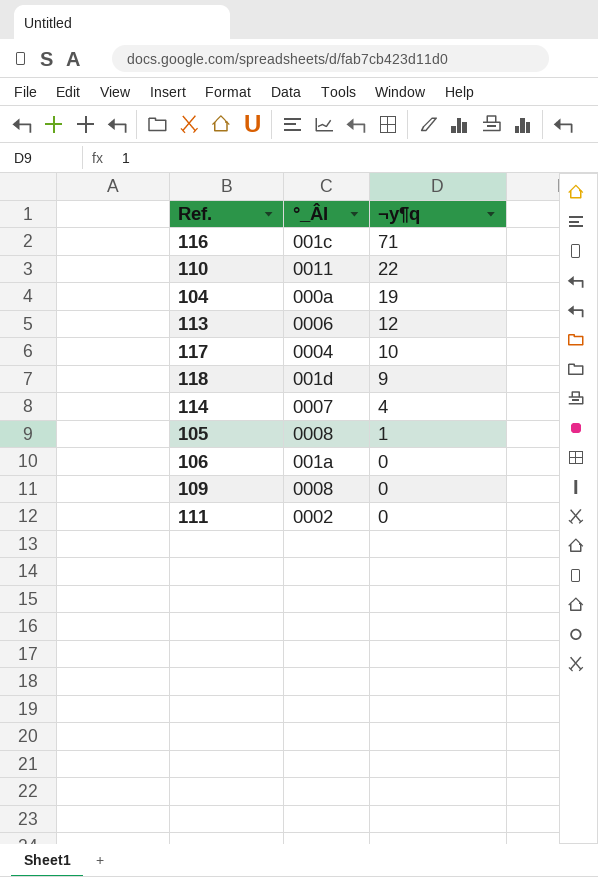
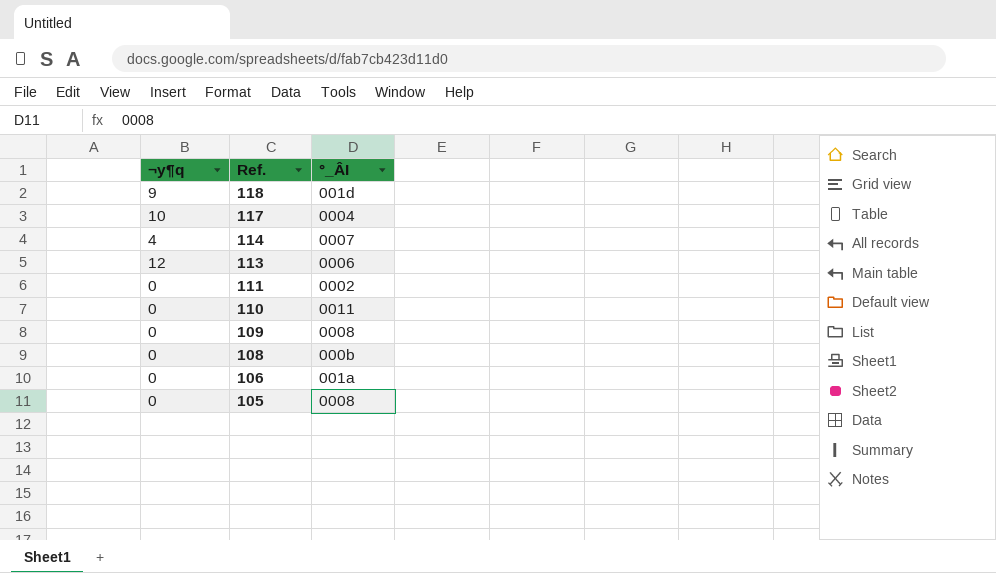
row order: ¬y¶q descending -> Ref. descending
column ¬y¶q | position: 3 -> 1
row 116: 001c | 71 -> none
row 104: 000a | 19 -> none
110 | ¬y¶q: 22 -> 0
row 108: none -> 0 | 000b
105 | ¬y¶q: 1 -> 0

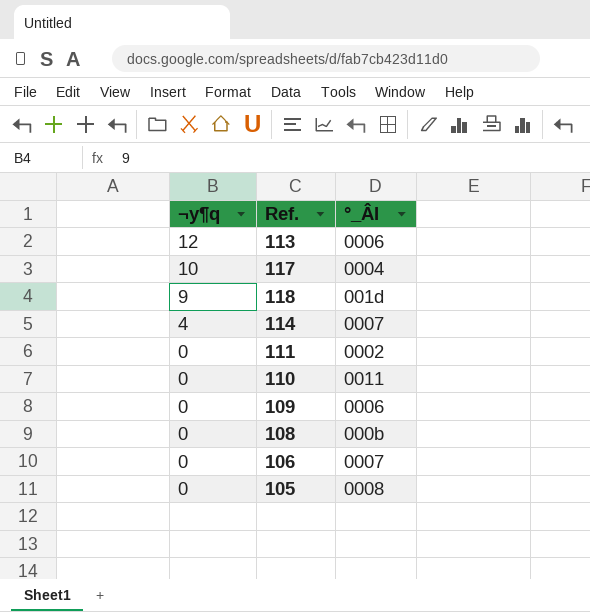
row order: Ref. descending -> ¬y¶q descending
109 | °_ÂI: 0008 -> 0006
106 | °_ÂI: 001a -> 0007

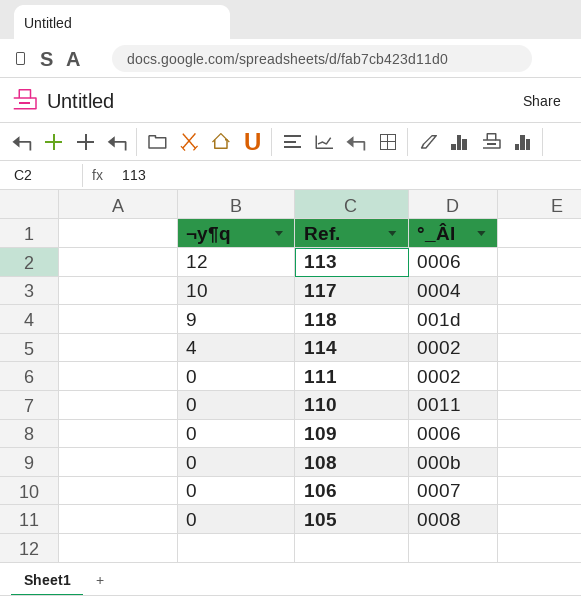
114 | °_ÂI: 0007 -> 0002

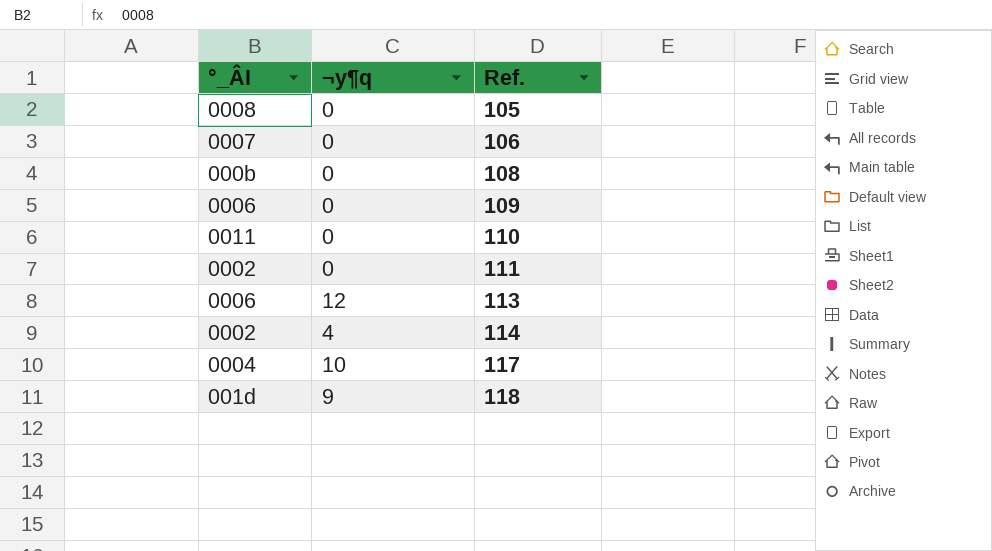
row order: ¬y¶q descending -> Ref. ascending
column °_ÂI | position: 3 -> 1

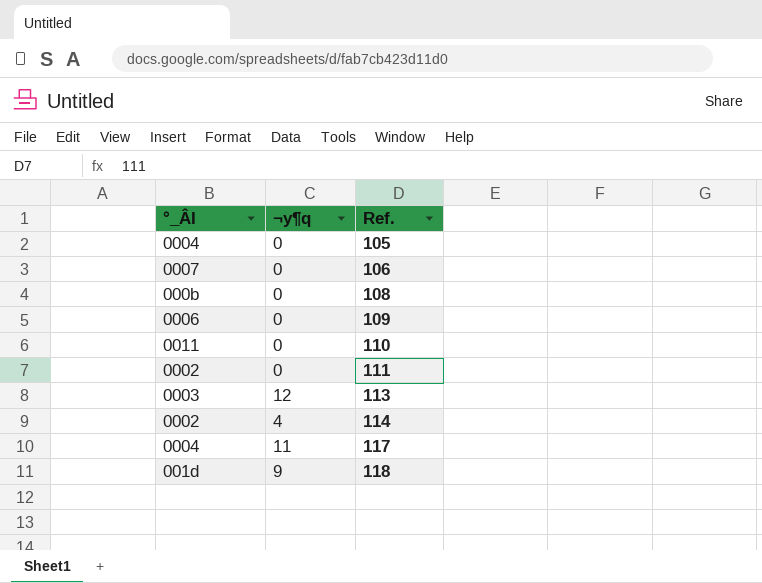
105 | °_ÂI: 0008 -> 0004
113 | °_ÂI: 0006 -> 0003
117 | ¬y¶q: 10 -> 11

